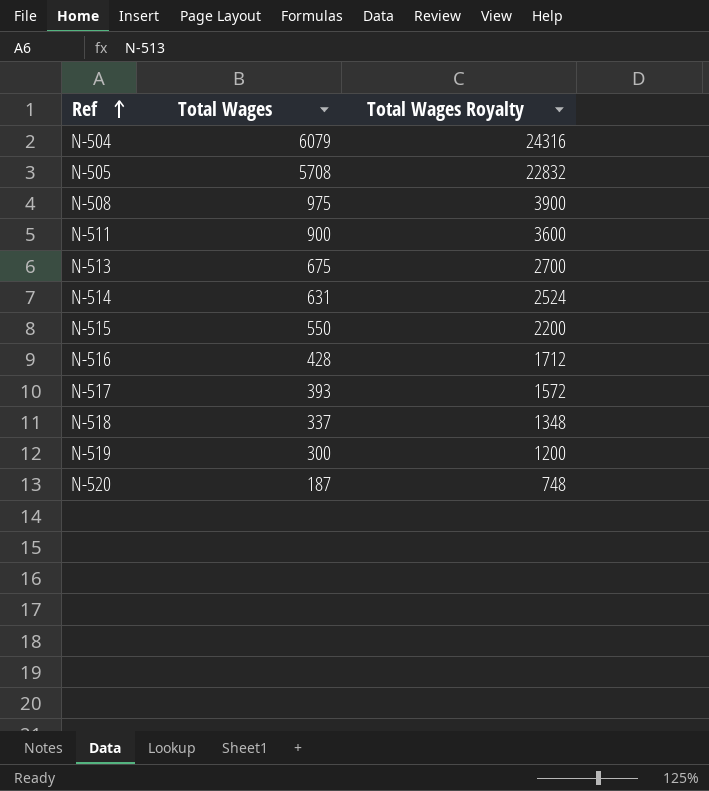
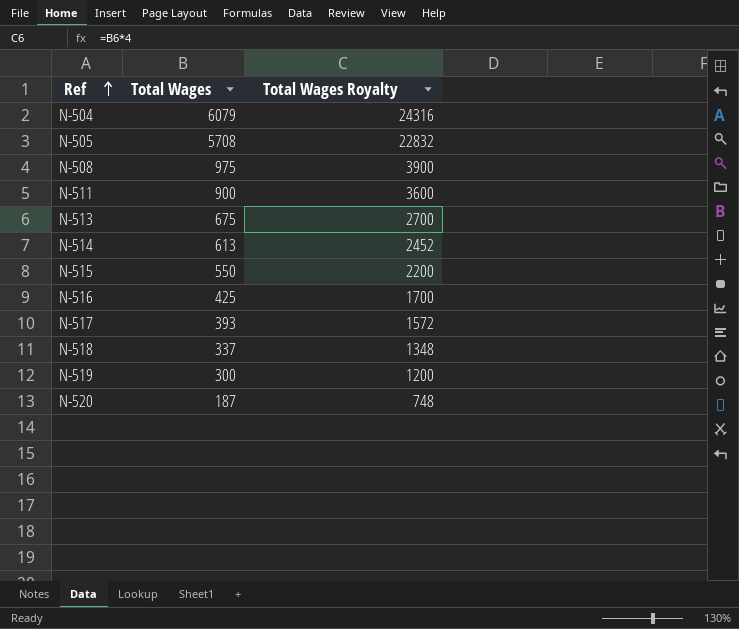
N-514 | Total Wages: 631 -> 613
N-514 | Total Wages Royalty: 2524 -> 2452
N-516 | Total Wages: 428 -> 425
N-516 | Total Wages Royalty: 1712 -> 1700

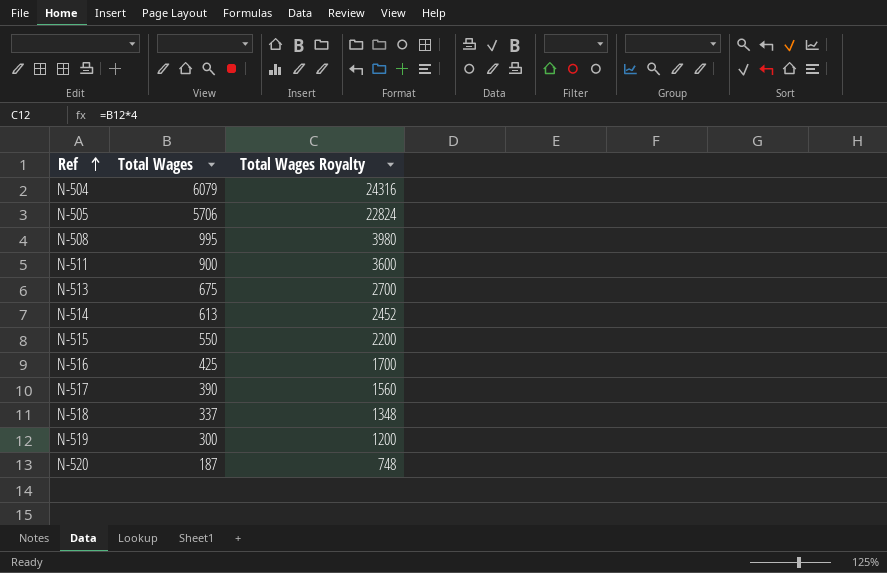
N-505 | Total Wages: 5708 -> 5706
N-505 | Total Wages Royalty: 22832 -> 22824
N-508 | Total Wages: 975 -> 995
N-508 | Total Wages Royalty: 3900 -> 3980
N-517 | Total Wages: 393 -> 390
N-517 | Total Wages Royalty: 1572 -> 1560

